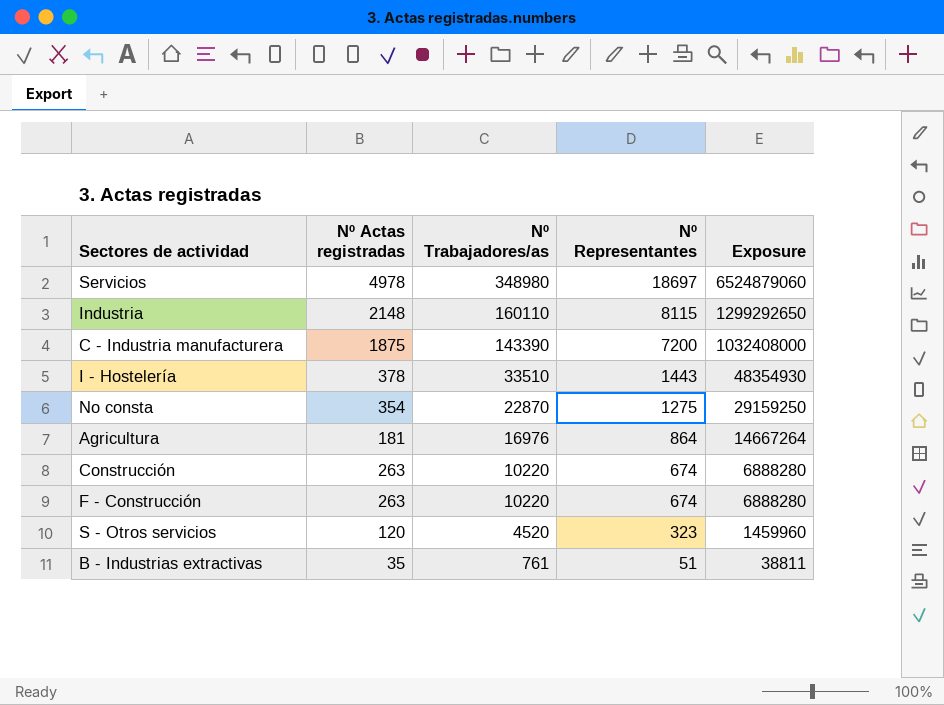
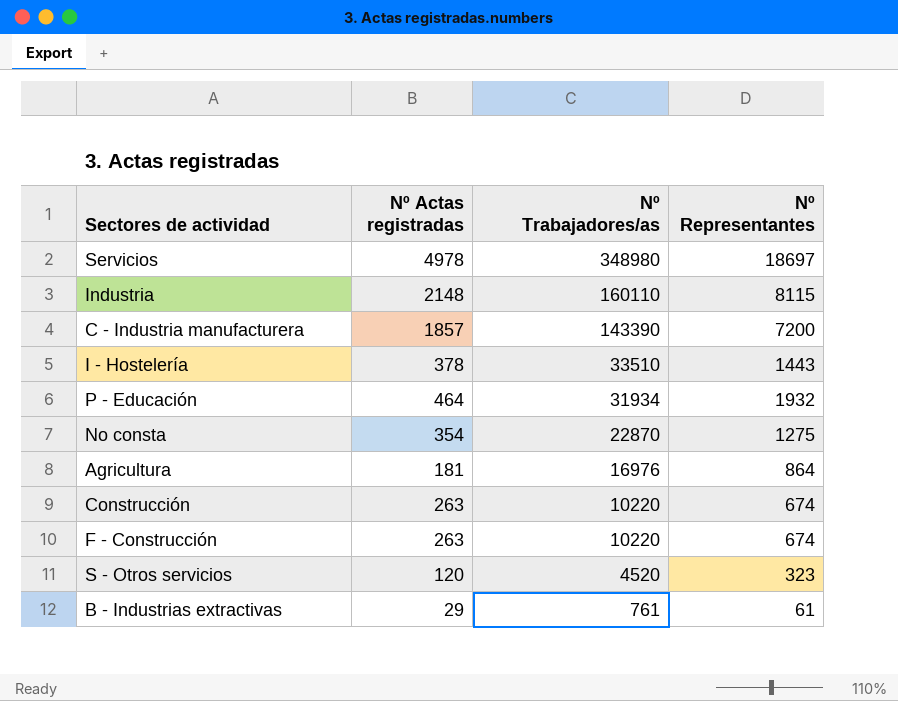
column Exposure | formula: [Nº Trabajadores/as] * [Nº Representantes] -> none
C - Industria manufacturera | Nº Actas registradas: 1875 -> 1857
row P - Educación: none -> 464 | 31934 | 1932
B - Industrias extractivas | Nº Actas registradas: 35 -> 29
B - Industrias extractivas | Nº Representantes: 51 -> 61

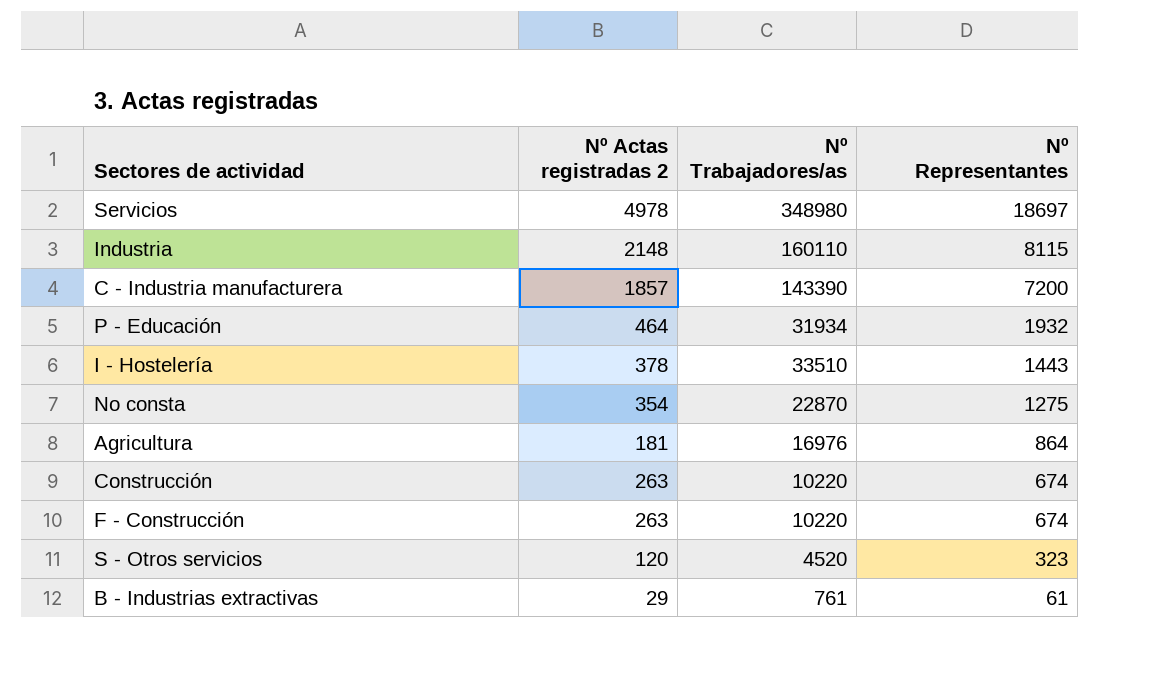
row order: Nº Trabajadores/as descending -> Nº Representantes descending
column name: Nº Actas registradas -> Nº Actas registradas 2

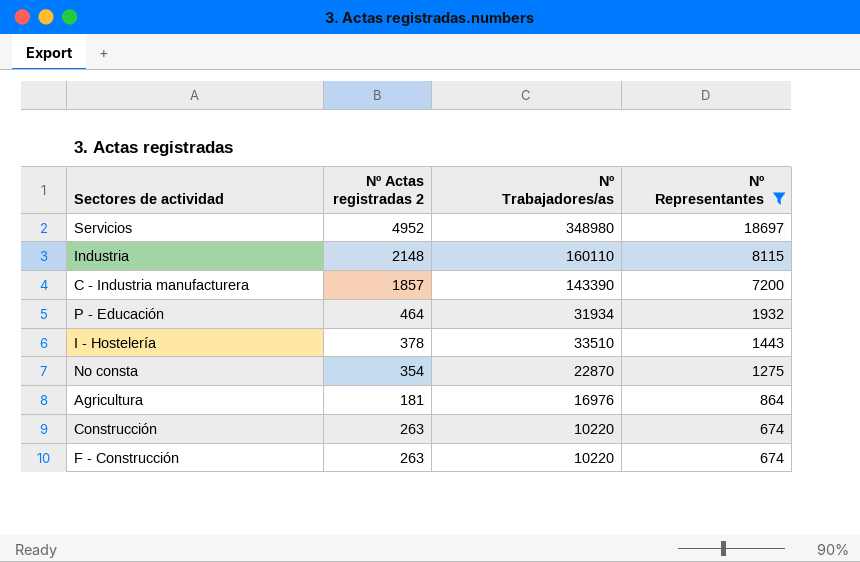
filter: none -> Nº Representantes >= 674
Servicios | Nº Actas registradas 2: 4978 -> 4952

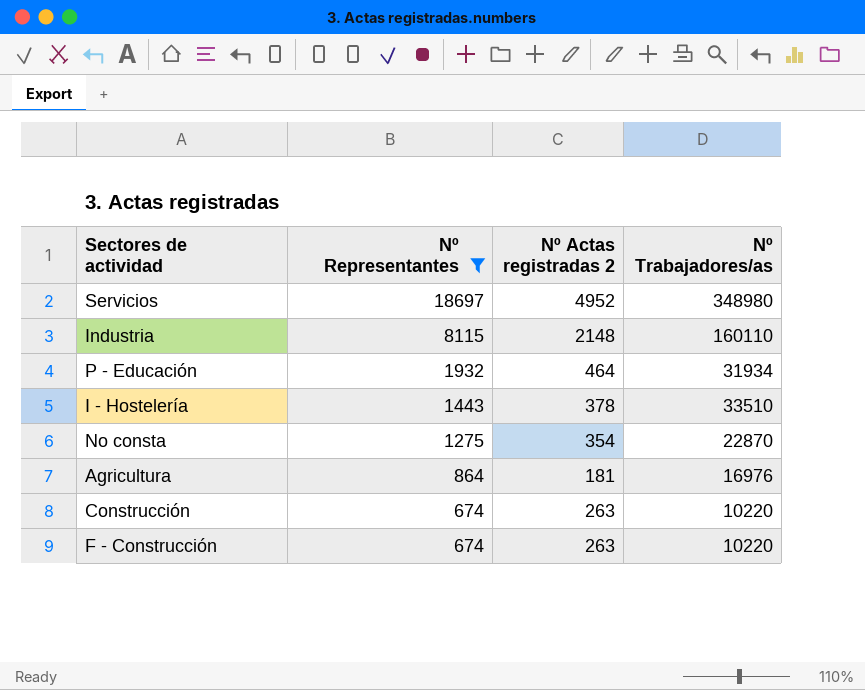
column Nº Representantes | position: 4 -> 2
row C - Industria manufacturera: 1857 | 143390 | 7200 -> none

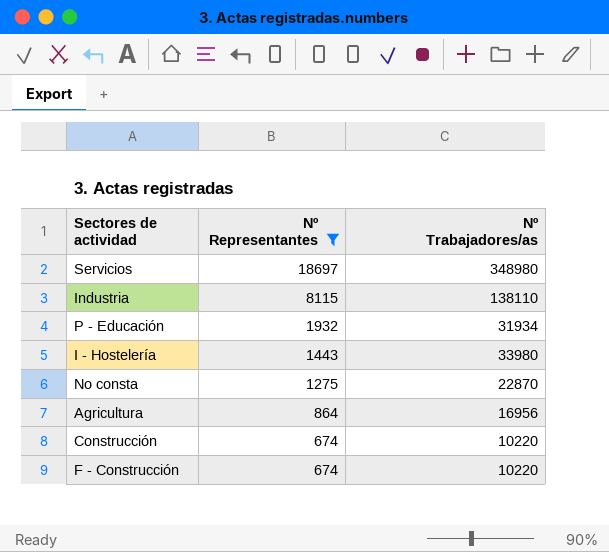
column Nº Actas registradas 2 | position: 3 -> none
Industria | Nº Trabajadores/as: 160110 -> 138110
I - Hostelería | Nº Trabajadores/as: 33510 -> 33980
Agricultura | Nº Trabajadores/as: 16976 -> 16956

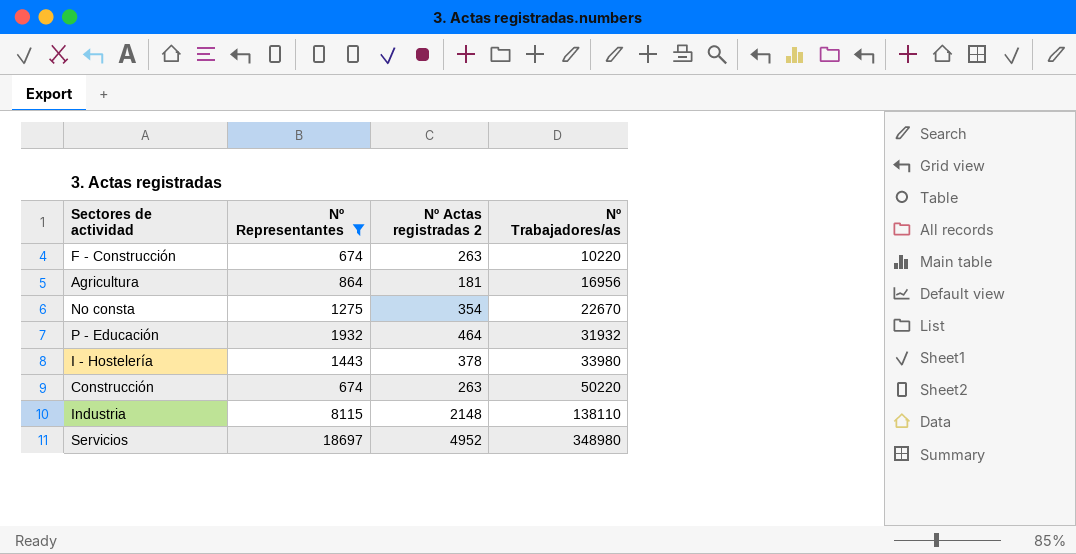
row order: Nº Representantes descending -> Nº Trabajadores/as ascending
column Nº Actas registradas 2 | position: none -> 3
No consta | Nº Trabajadores/as: 22870 -> 22670
P - Educación | Nº Trabajadores/as: 31934 -> 31932
Construcción | Nº Trabajadores/as: 10220 -> 50220

